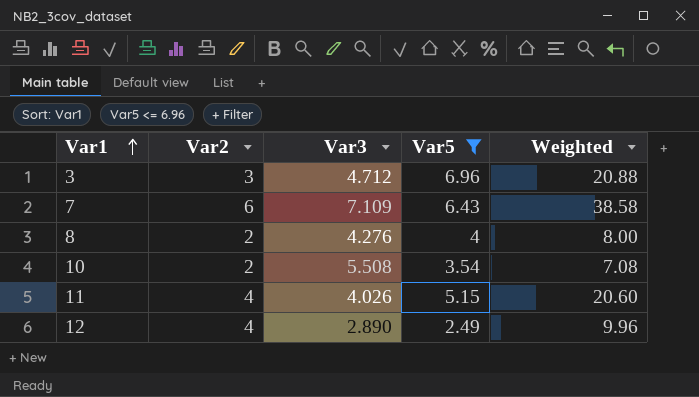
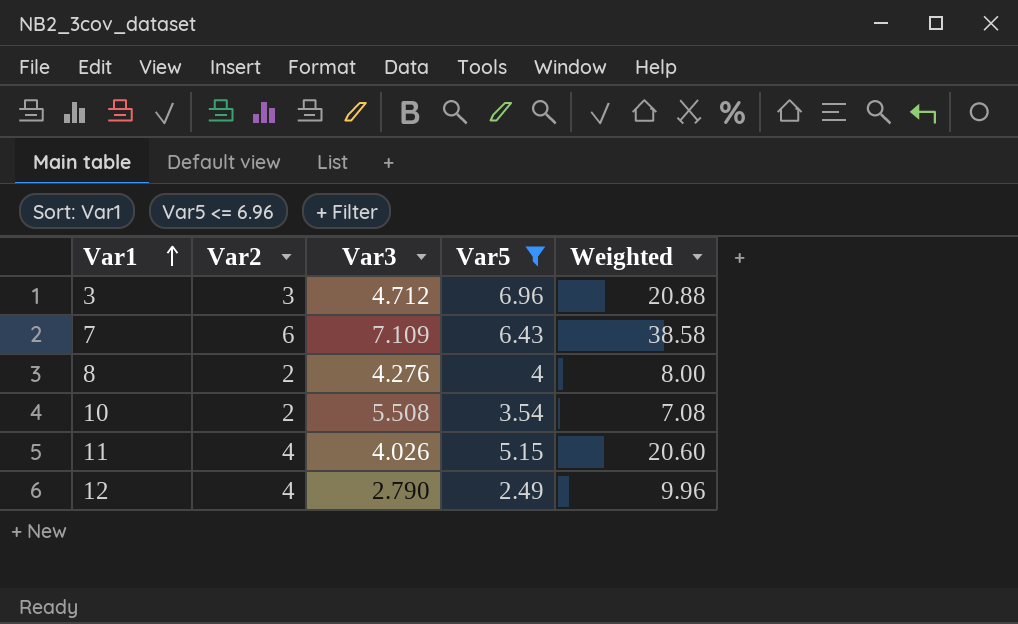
12 | Var3: 2.890 -> 2.790

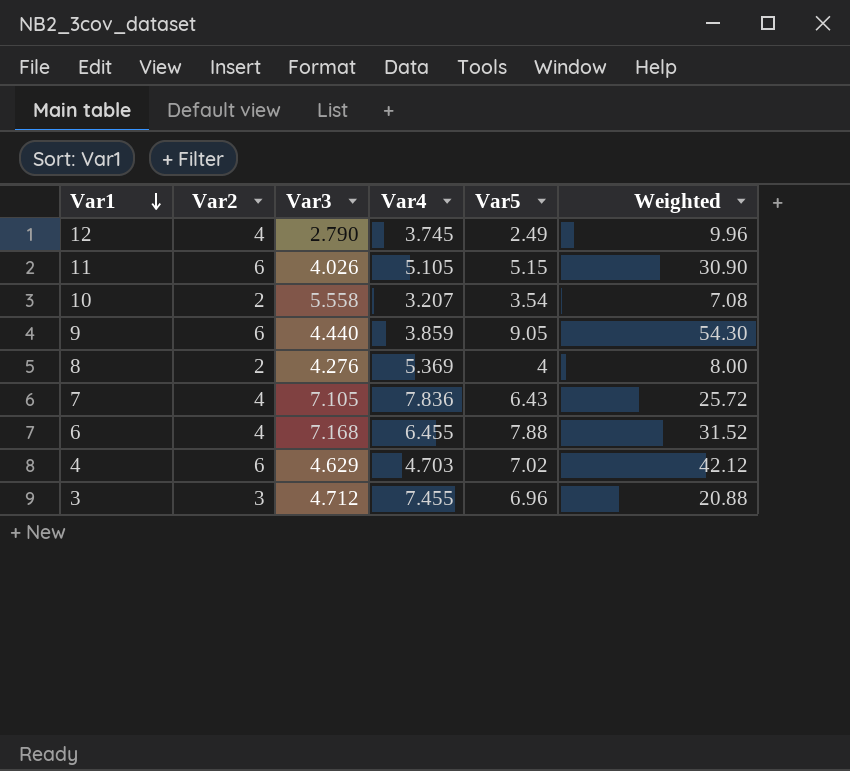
filter: Var5 <= 6.96 -> none
row order: Var1 ascending -> Var1 descending
column Var4 | position: none -> 4
11 | Var2: 4 -> 6
11 | Weighted: 20.60 -> 30.90
10 | Var3: 5.508 -> 5.558
7 | Var2: 6 -> 4
7 | Var3: 7.109 -> 7.105
7 | Weighted: 38.58 -> 25.72

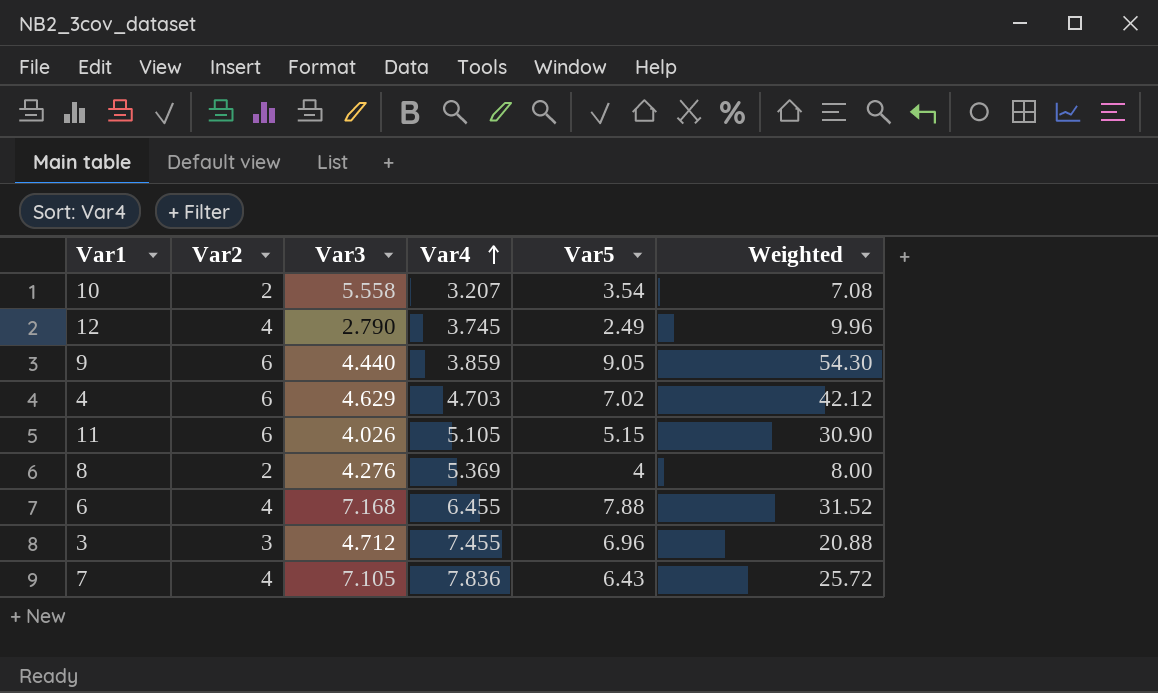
row order: Var1 descending -> Var4 ascending

